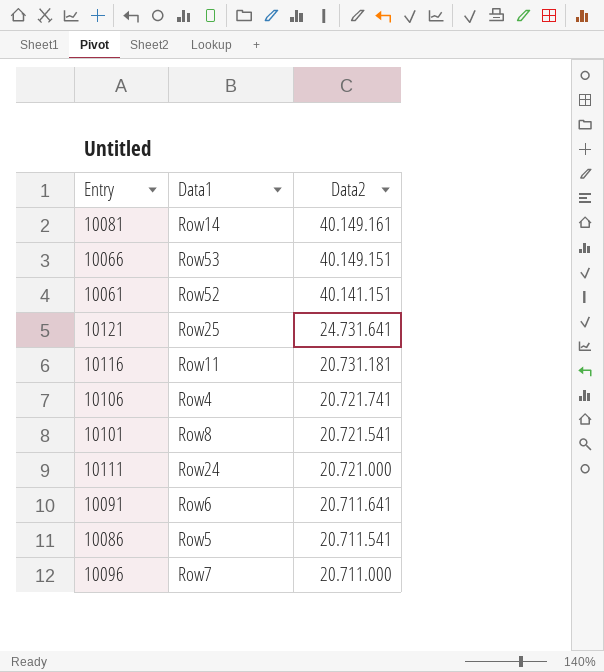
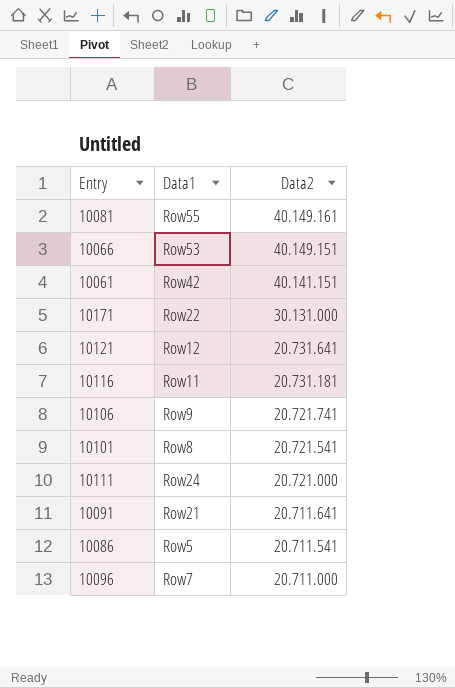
10081 | Data1: Row14 -> Row55
10061 | Data1: Row52 -> Row42
row 10171: none -> Row22 | 30.131.000
10121 | Data1: Row25 -> Row12
10121 | Data2: 24.731.641 -> 20.731.641
10106 | Data1: Row4 -> Row9
10091 | Data1: Row6 -> Row21

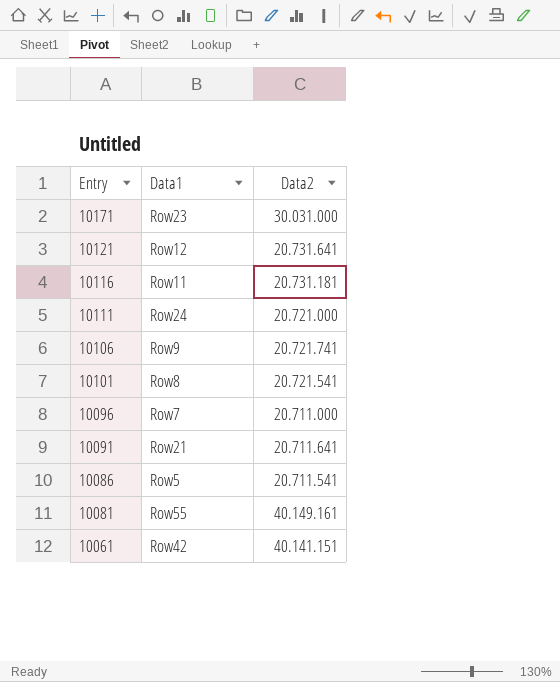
row order: Data2 descending -> Entry descending
row 10066: Row53 | 40.149.151 -> none
10171 | Data1: Row22 -> Row23
10171 | Data2: 30.131.000 -> 30.031.000

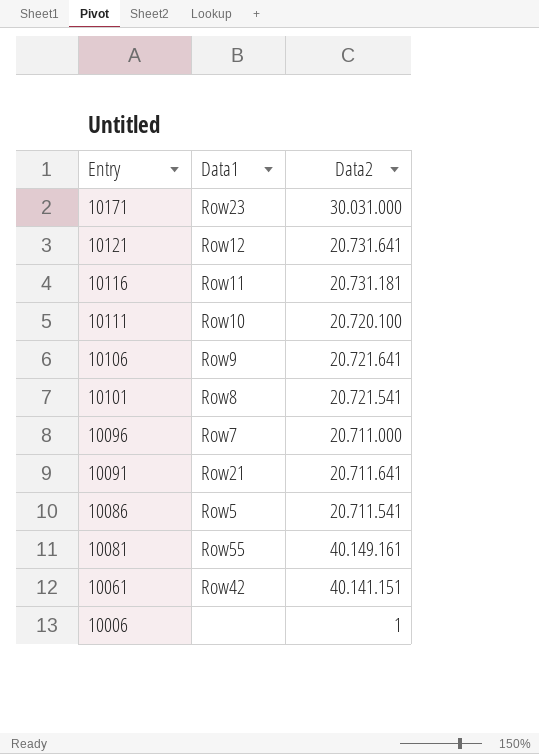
10111 | Data1: Row24 -> Row10
10111 | Data2: 20.721.000 -> 20.720.100
10106 | Data2: 20.721.741 -> 20.721.641
row 10006: none -> none | 1

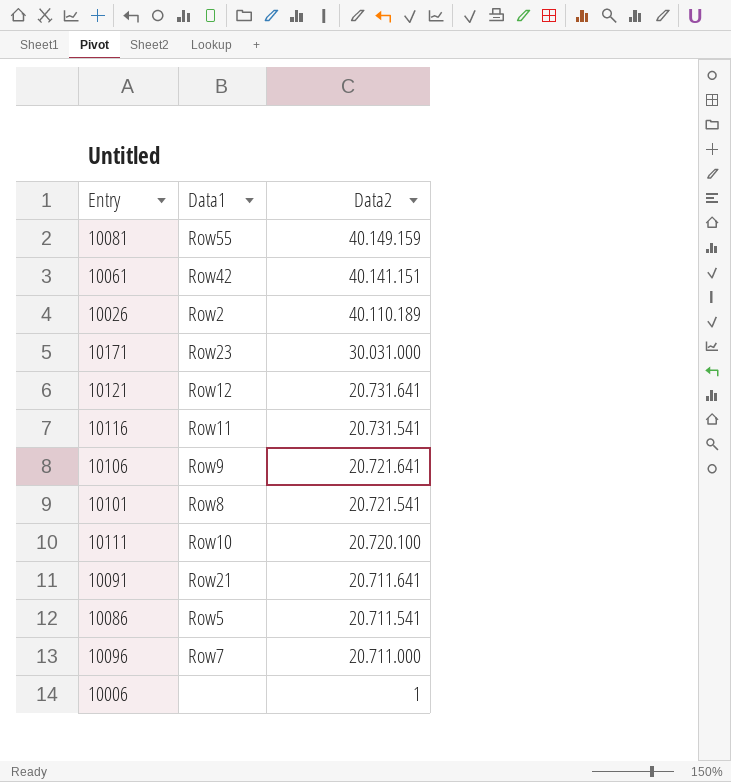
row order: Entry descending -> Data2 descending
10081 | Data2: 40.149.161 -> 40.149.159
row 10026: none -> Row2 | 40.110.189
10116 | Data2: 20.731.181 -> 20.731.541

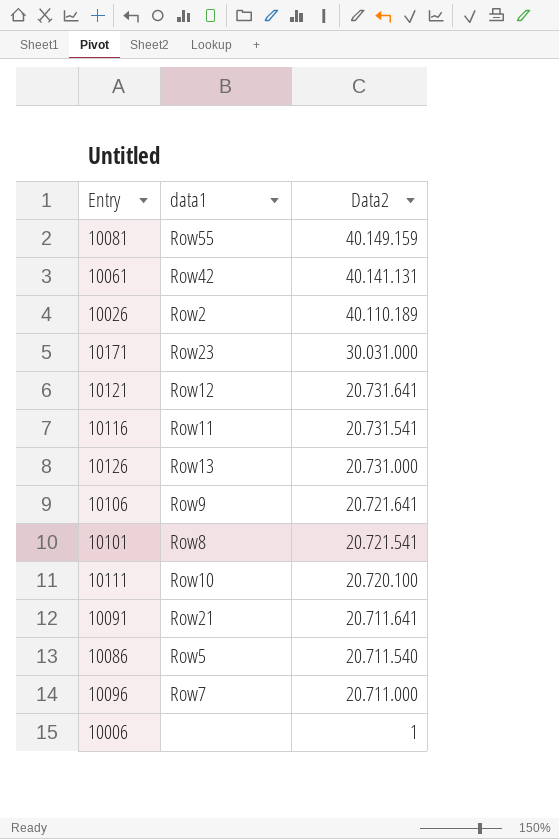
column name: Data1 -> data1
10061 | Data2: 40.141.151 -> 40.141.131
row 10126: none -> Row13 | 20.731.000
10086 | Data2: 20.711.541 -> 20.711.540

